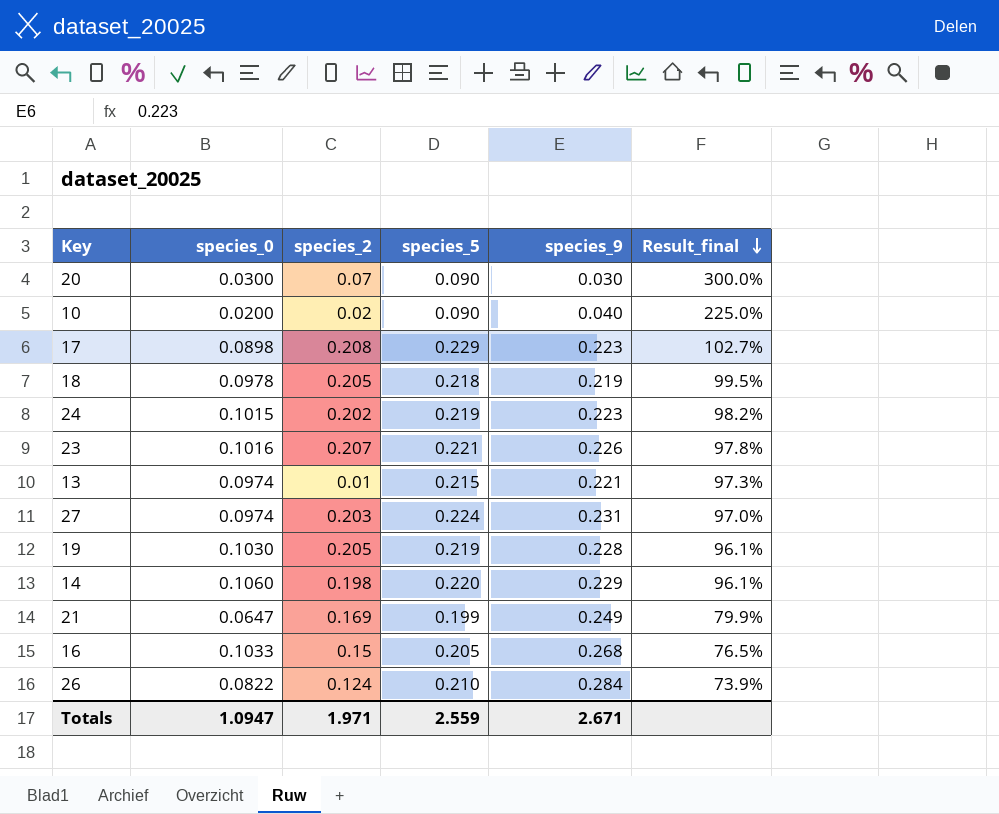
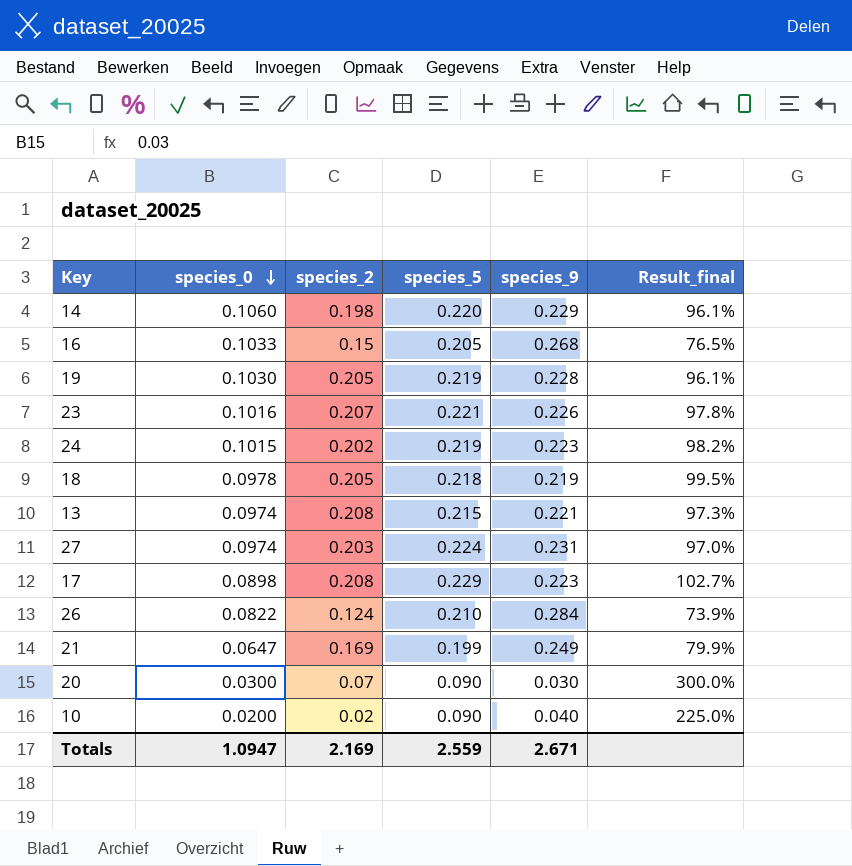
row order: Result_final descending -> species_0 descending
13 | species_2: 0.01 -> 0.208
Totals | species_2: 1.971 -> 2.169

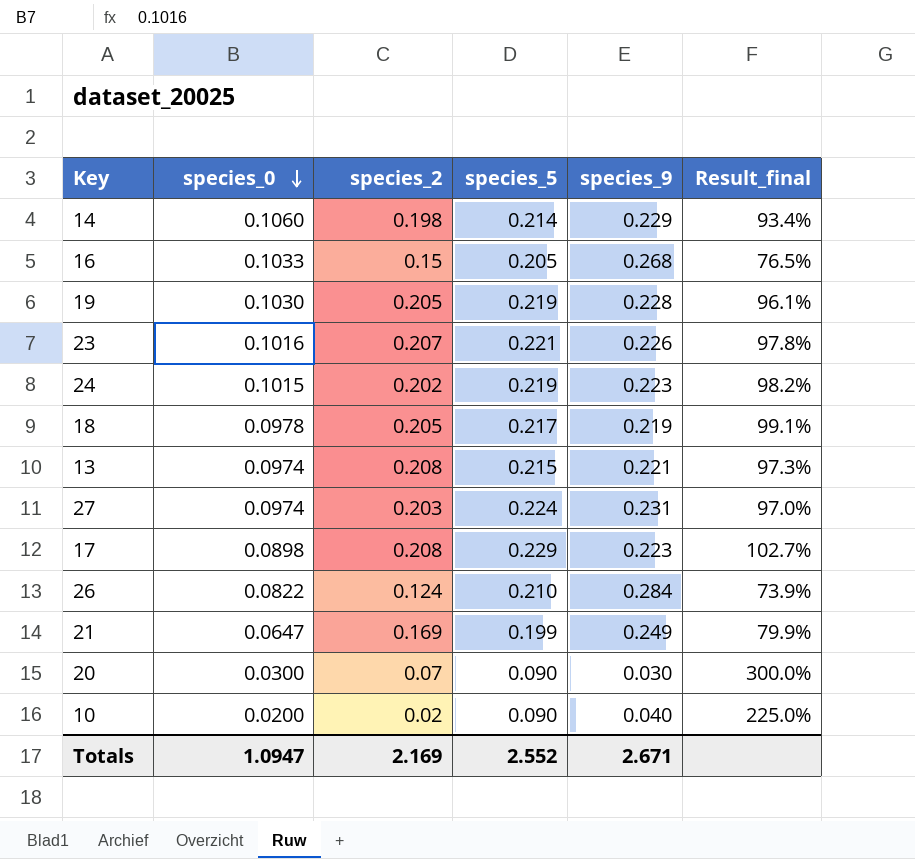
14 | species_5: 0.220 -> 0.214
14 | Result_final: 96.1% -> 93.4%
18 | species_5: 0.218 -> 0.217
18 | Result_final: 99.5% -> 99.1%
Totals | species_5: 2.559 -> 2.552

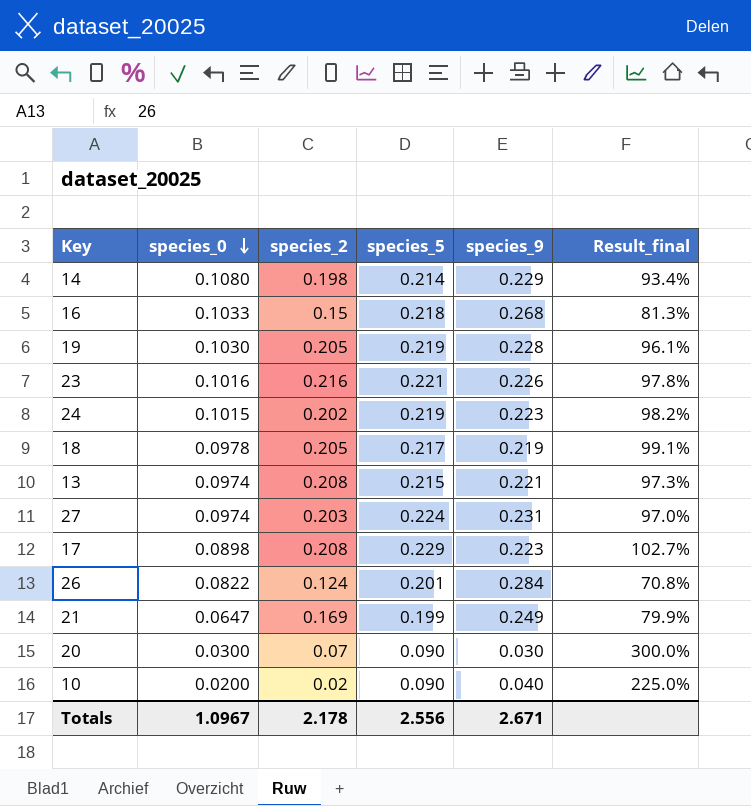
14 | species_0: 0.1060 -> 0.1080
16 | species_5: 0.205 -> 0.218
16 | Result_final: 76.5% -> 81.3%
23 | species_2: 0.207 -> 0.216
26 | species_5: 0.210 -> 0.201
26 | Result_final: 73.9% -> 70.8%
Totals | species_0: 1.0947 -> 1.0967
Totals | species_2: 2.169 -> 2.178
Totals | species_5: 2.552 -> 2.556

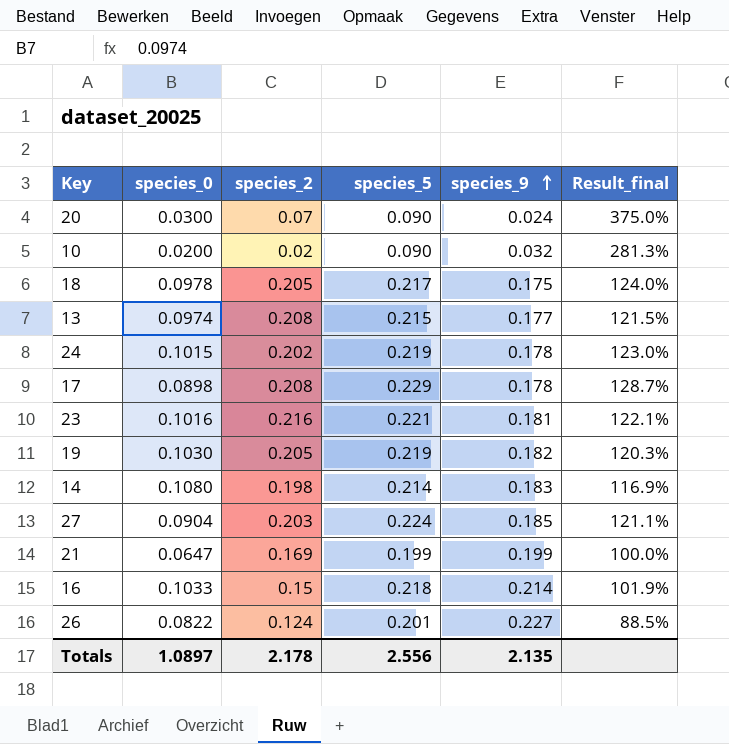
row order: species_0 descending -> species_9 ascending
20 | species_9: 0.030 -> 0.024
20 | Result_final: 300.0% -> 375.0%
10 | species_9: 0.040 -> 0.032
10 | Result_final: 225.0% -> 281.3%
18 | species_9: 0.219 -> 0.175
18 | Result_final: 99.1% -> 124.0%
13 | species_9: 0.221 -> 0.177
13 | Result_final: 97.3% -> 121.5%
24 | species_9: 0.223 -> 0.178
24 | Result_final: 98.2% -> 123.0%
17 | species_9: 0.223 -> 0.178
17 | Result_final: 102.7% -> 128.7%
23 | species_9: 0.226 -> 0.181
23 | Result_final: 97.8% -> 122.1%
19 | species_9: 0.228 -> 0.182
19 | Result_final: 96.1% -> 120.3%
14 | species_9: 0.229 -> 0.183
14 | Result_final: 93.4% -> 116.9%
27 | species_0: 0.0974 -> 0.0904
27 | species_9: 0.231 -> 0.185
27 | Result_final: 97.0% -> 121.1%
21 | species_9: 0.249 -> 0.199
21 | Result_final: 79.9% -> 100.0%
16 | species_9: 0.268 -> 0.214
16 | Result_final: 81.3% -> 101.9%
26 | species_9: 0.284 -> 0.227
26 | Result_final: 70.8% -> 88.5%
Totals | species_0: 1.0967 -> 1.0897
Totals | species_9: 2.671 -> 2.135

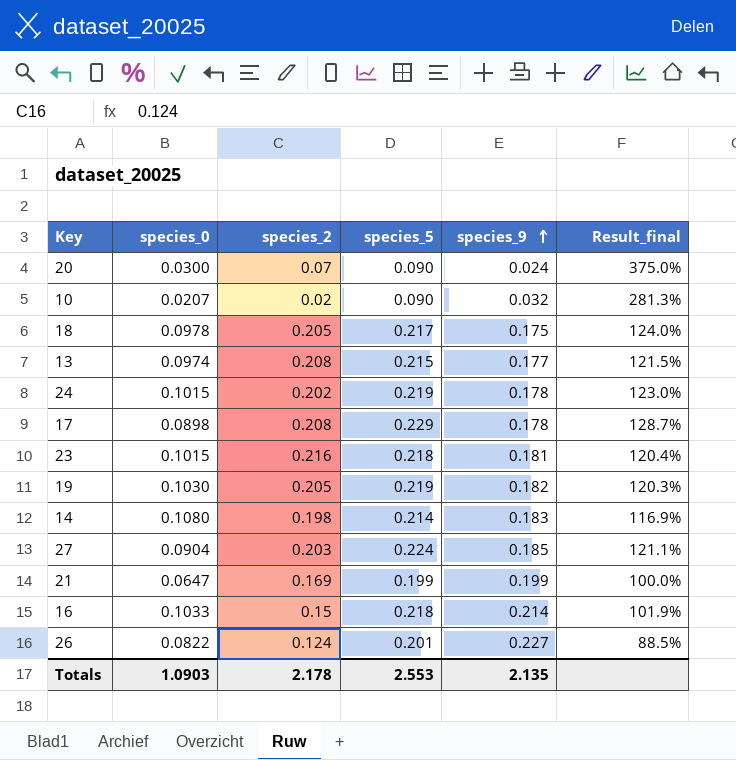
10 | species_0: 0.0200 -> 0.0207
23 | species_0: 0.1016 -> 0.1015
23 | species_5: 0.221 -> 0.218
23 | Result_final: 122.1% -> 120.4%
Totals | species_0: 1.0897 -> 1.0903
Totals | species_5: 2.556 -> 2.553

